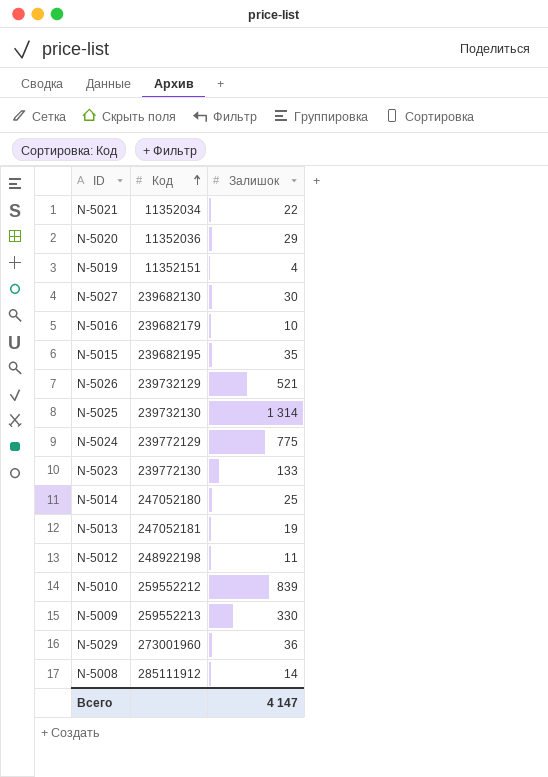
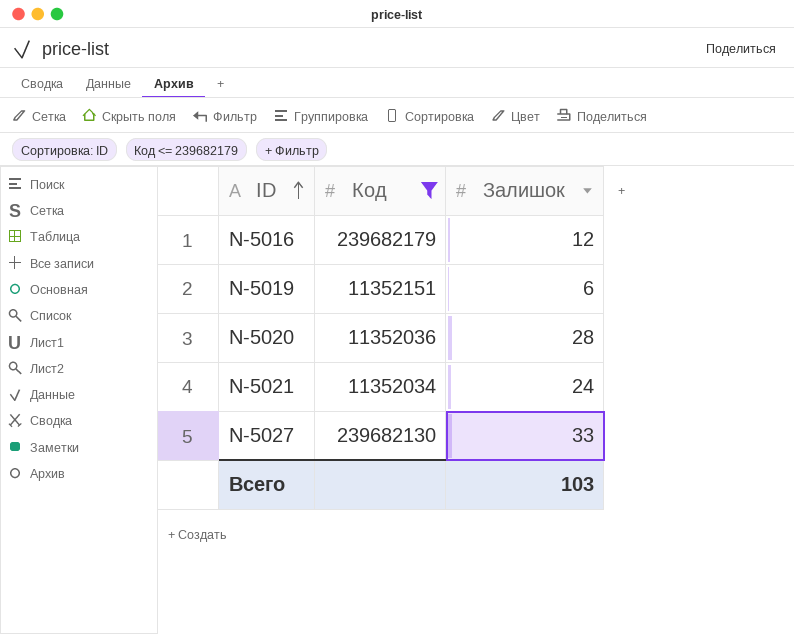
filter: none -> Код <= 239682179
row order: Код ascending -> ID ascending
N-5016 | Залишок: 10 -> 12
N-5019 | Залишок: 4 -> 6
N-5020 | Залишок: 29 -> 28
N-5021 | Залишок: 22 -> 24
N-5027 | Залишок: 30 -> 33
Всего | Залишок: 4 147 -> 103

